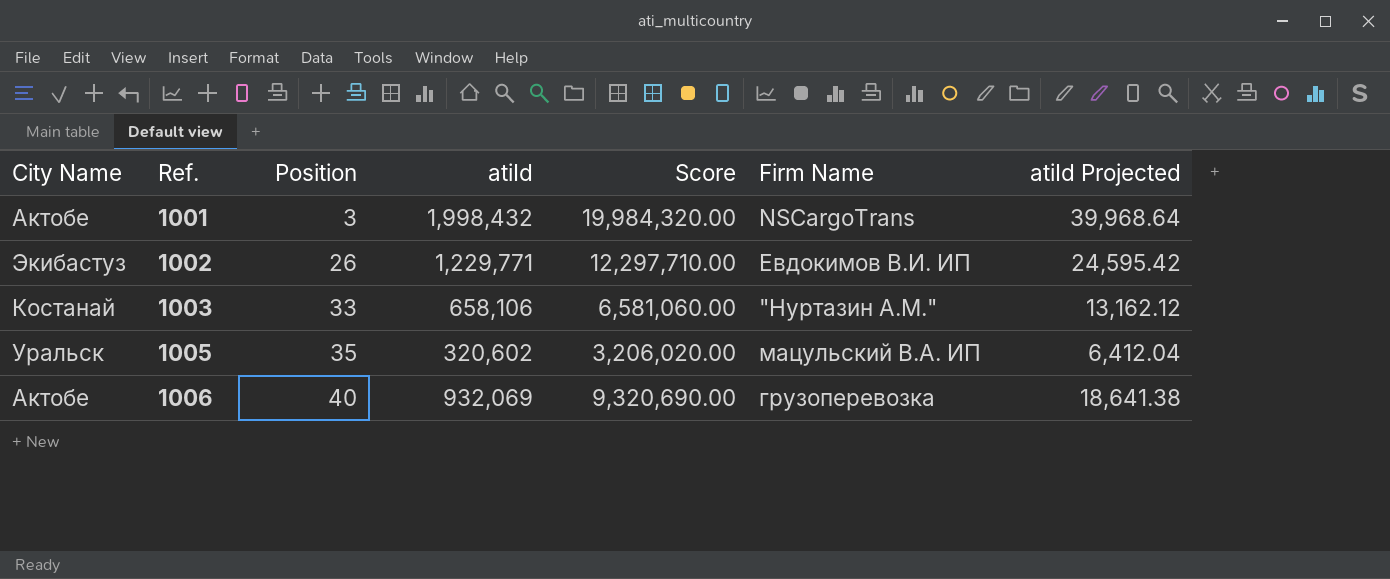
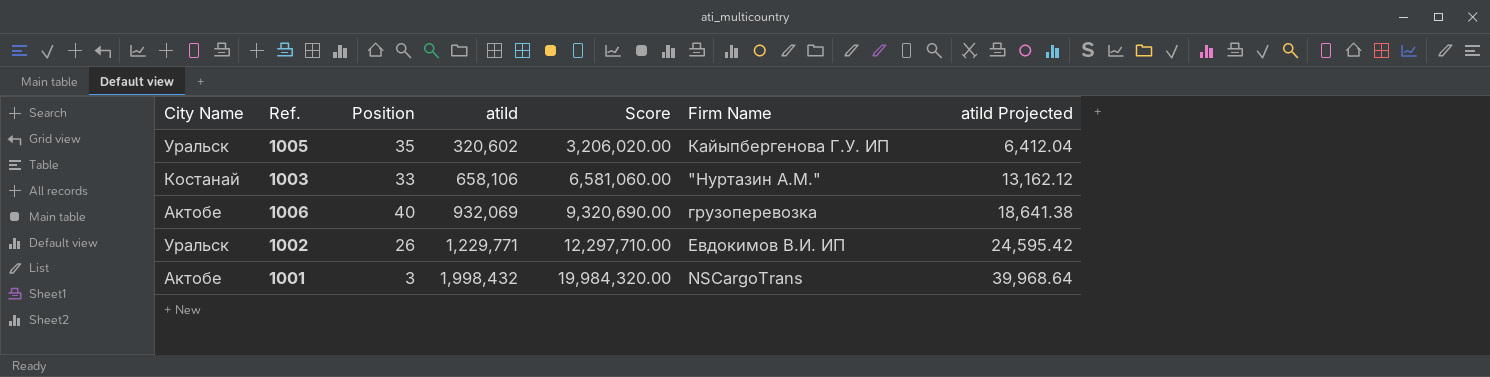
row order: Ref. ascending -> atiId ascending
1005 | Firm Name: мацульский В.А. ИП -> Кайыпбергенова Г.У. ИП
1002 | City Name: Экибастуз -> Уральск

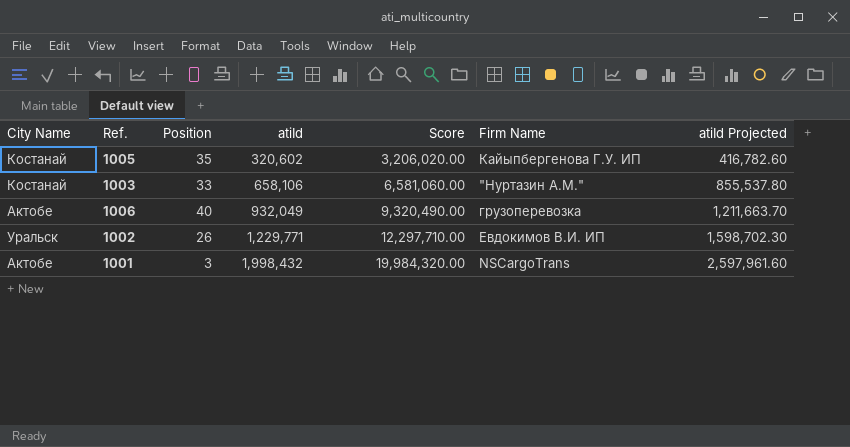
column atiId Projected | formula: [atiId] * 0.02 -> [atiId] * 1.3
1005 | City Name: Уральск -> Костанай
1006 | atiId: 932,069 -> 932,049
1006 | Score: 9,320,690.00 -> 9,320,490.00

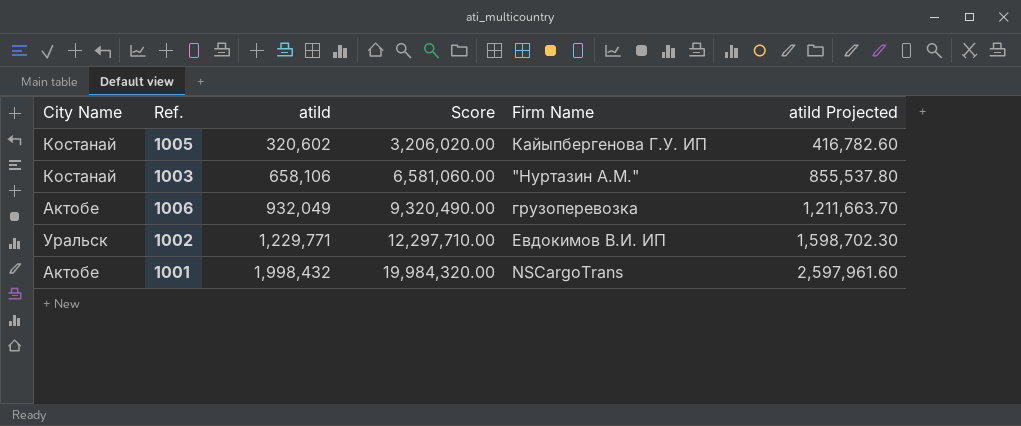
column Position | position: 3 -> none

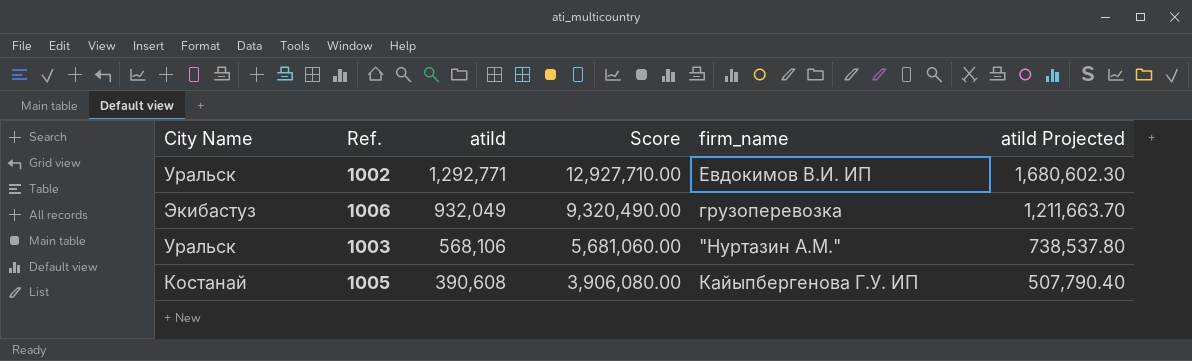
row order: atiId ascending -> atiId descending
column name: Firm Name -> firm_name
row 1001: Актобе | 1,998,432 | 19,984,320.00 | NSCargoTrans | 2,597,961.60 -> none
1002 | atiId: 1,229,771 -> 1,292,771
1002 | Score: 12,297,710.00 -> 12,927,710.00
1002 | atiId Projected: 1,598,702.30 -> 1,680,602.30
1006 | City Name: Актобе -> Экибастуз
1003 | City Name: Костанай -> Уральск
1003 | atiId: 658,106 -> 568,106
1003 | Score: 6,581,060.00 -> 5,681,060.00
1003 | atiId Projected: 855,537.80 -> 738,537.80
1005 | atiId: 320,602 -> 390,608
1005 | Score: 3,206,020.00 -> 3,906,080.00
1005 | atiId Projected: 416,782.60 -> 507,790.40

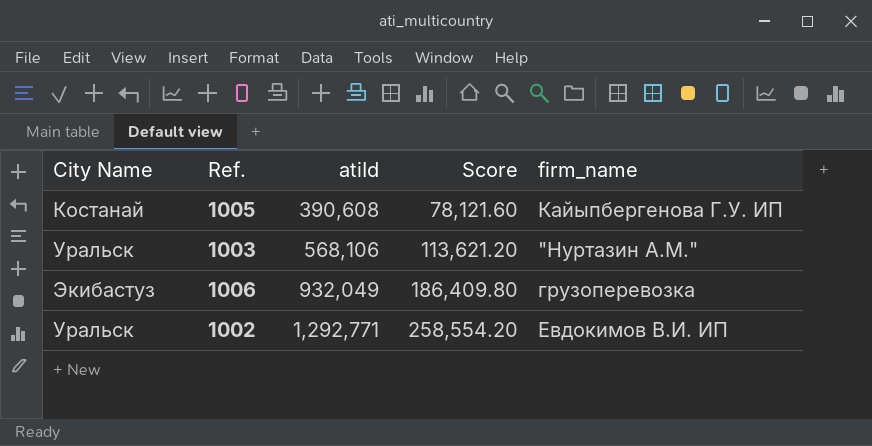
row order: atiId descending -> atiId ascending
column atiId Projected | formula: [atiId] * 1.3 -> none
column Score | formula: [atiId] * 10 -> [atiId] * 0.2

